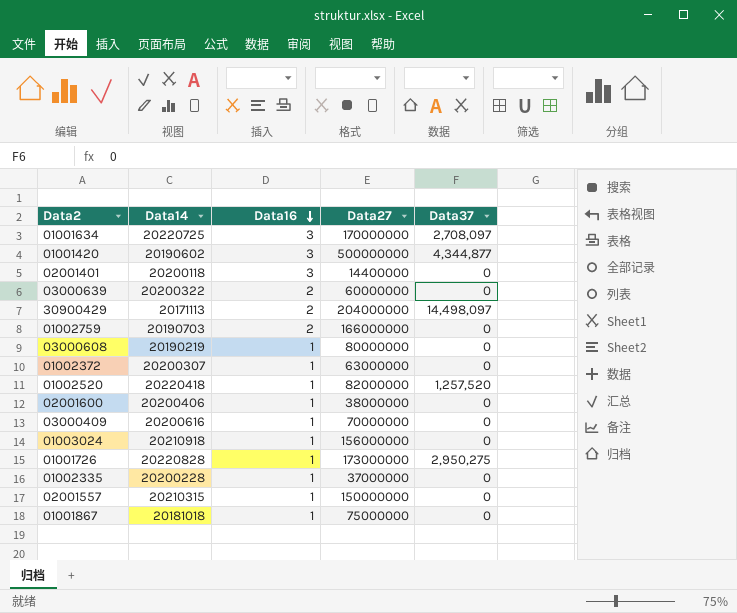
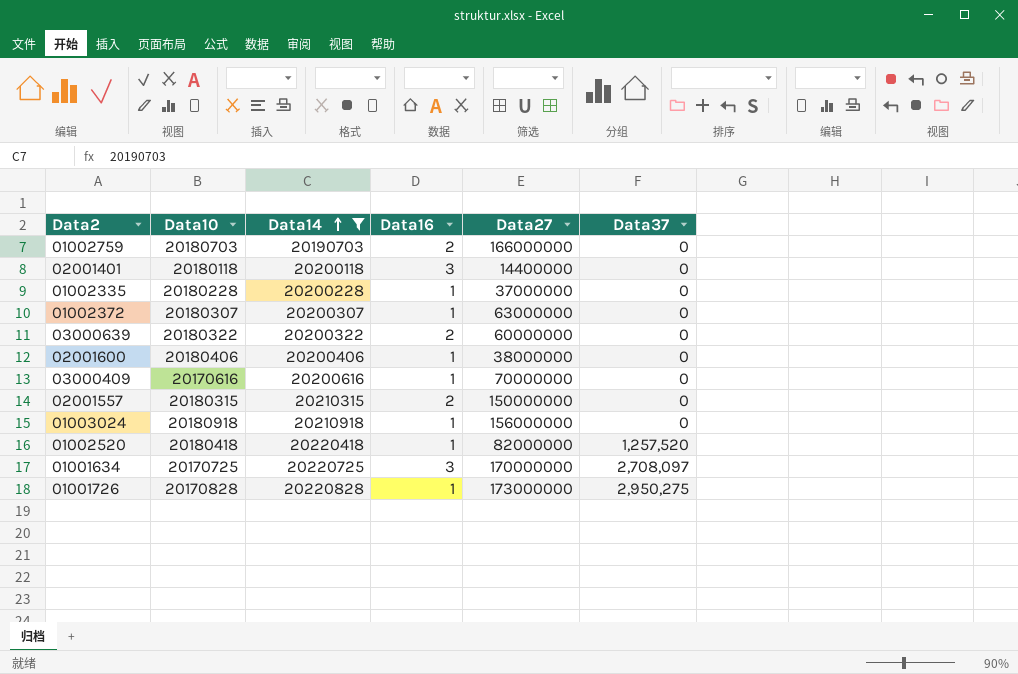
filter: none -> Data14 >= 20190703
row order: Data16 descending -> Data14 ascending
column Data10 | position: none -> 2
02001557 | Data16: 1 -> 2

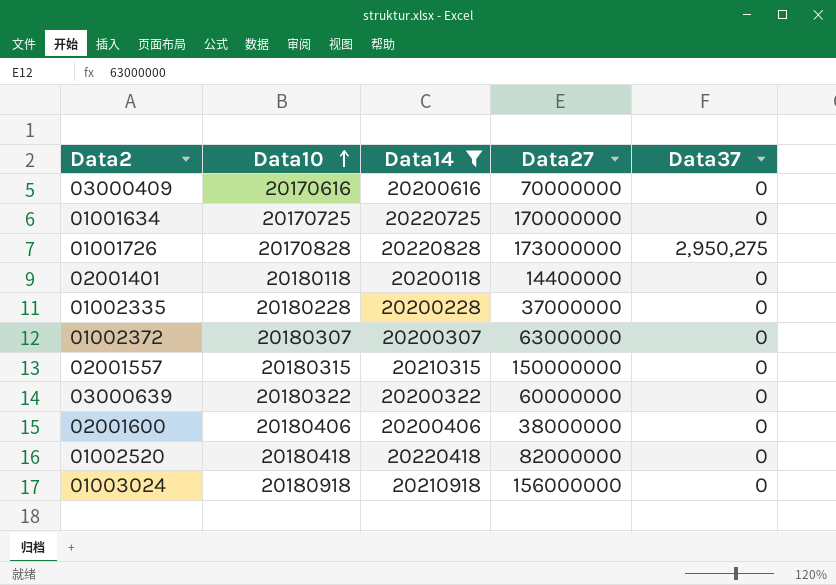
row order: Data14 ascending -> Data10 ascending
column Data16 | position: 4 -> none
row 01002759: 20180703 | 20190703 | 2 | 166000000 | 0 -> none
01001634 | Data37: 2,708,097 -> 0
01002520 | Data37: 1,257,520 -> 0

